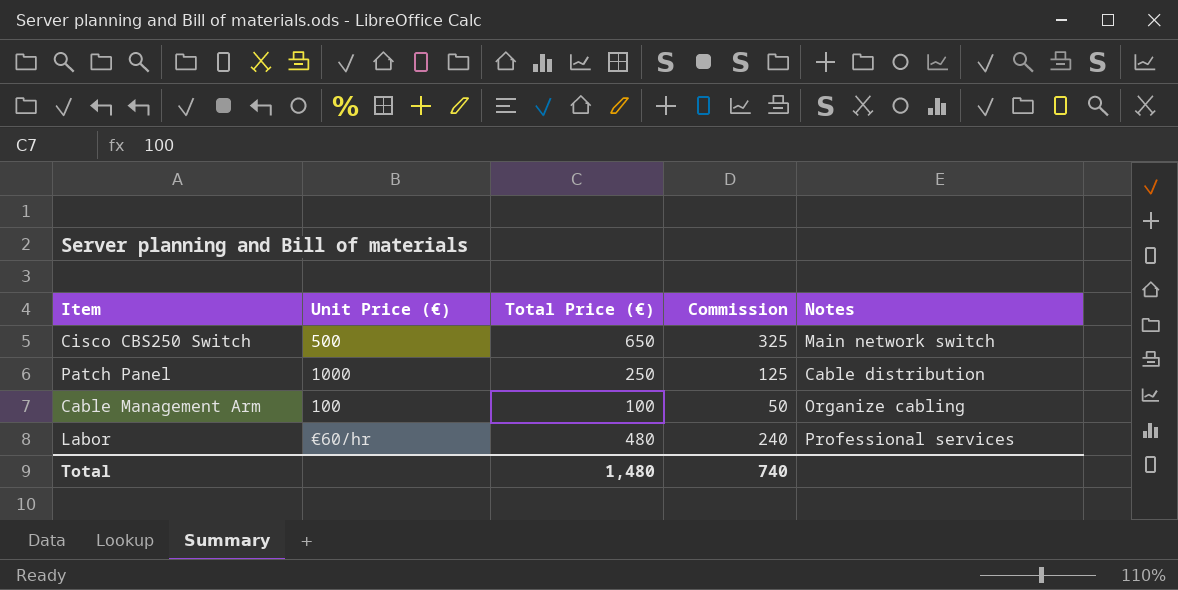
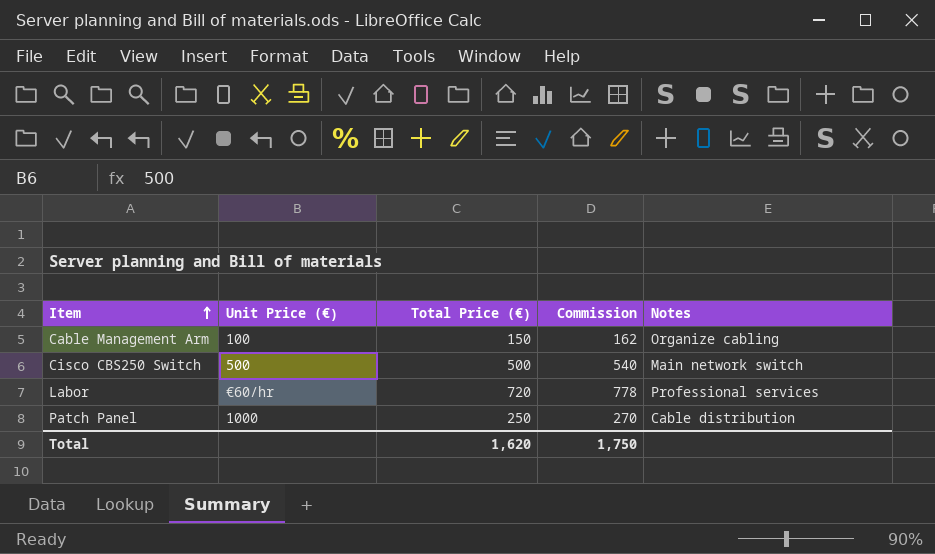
row order: none -> Item ascending
column Commission | formula: [Total Price (€)] * 0.5 -> [Total Price (€)] * 1.08
Cable Management Arm | Total Price (€): 100 -> 150
Cisco CBS250 Switch | Total Price (€): 650 -> 500
Labor | Total Price (€): 480 -> 720
Total | Total Price (€): 1,480 -> 1,620
Total | Commission: 740 -> 1,750

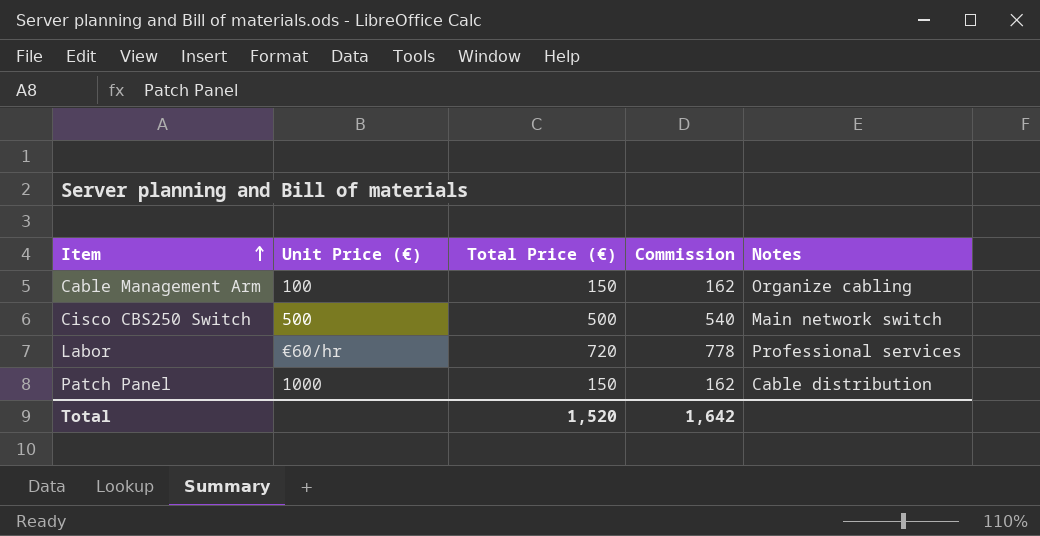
Patch Panel | Total Price (€): 250 -> 150
Patch Panel | Commission: 270 -> 162
Total | Total Price (€): 1,620 -> 1,520
Total | Commission: 1,750 -> 1,642

